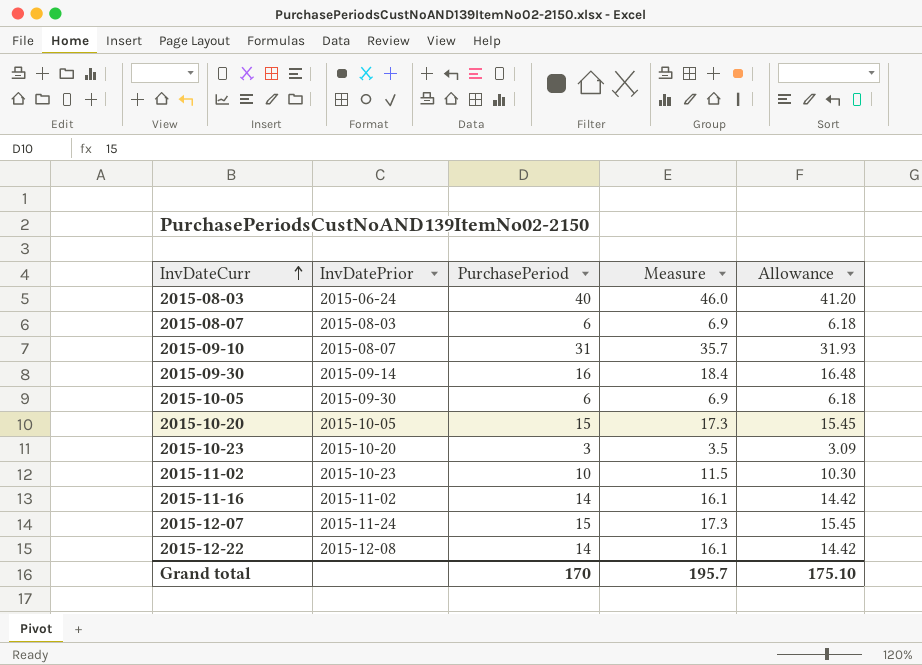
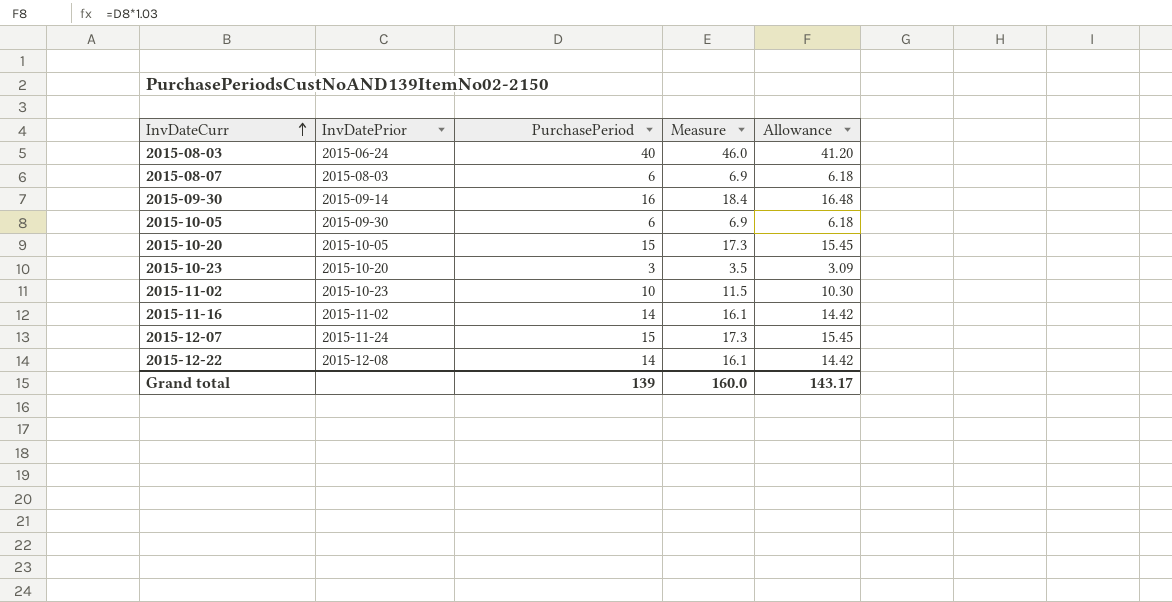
row 2015-09-10: 2015-08-07 | 31 | 35.7 | 31.93 -> none
Grand total | PurchasePeriod: 170 -> 139
Grand total | Measure: 195.7 -> 160.0
Grand total | Allowance: 175.10 -> 143.17

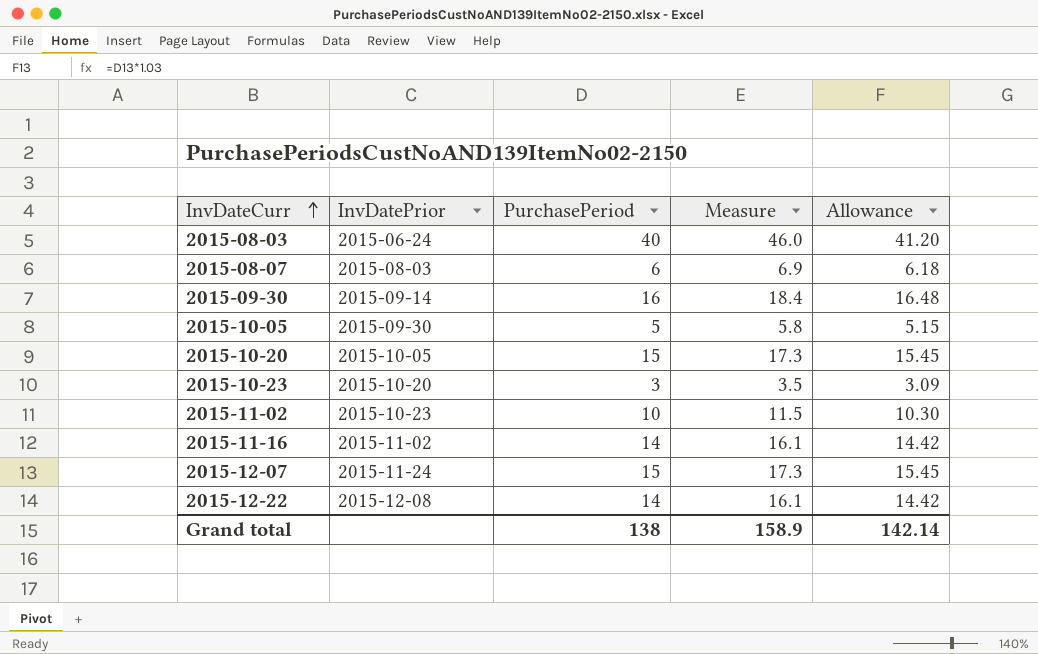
2015-10-05 | PurchasePeriod: 6 -> 5
2015-10-05 | Measure: 6.9 -> 5.8
2015-10-05 | Allowance: 6.18 -> 5.15
Grand total | PurchasePeriod: 139 -> 138
Grand total | Measure: 160.0 -> 158.9
Grand total | Allowance: 143.17 -> 142.14

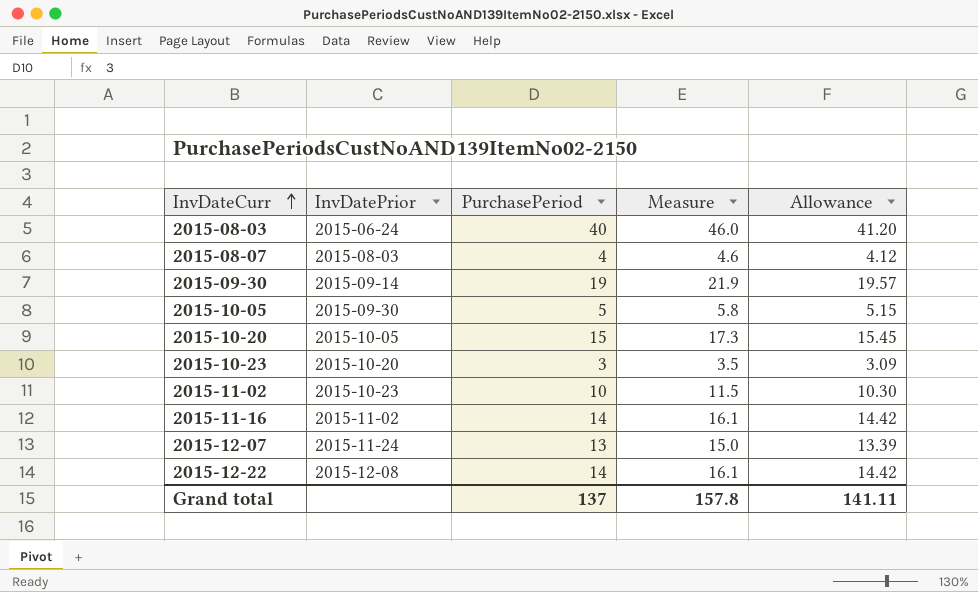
2015-08-07 | PurchasePeriod: 6 -> 4
2015-08-07 | Measure: 6.9 -> 4.6
2015-08-07 | Allowance: 6.18 -> 4.12
2015-09-30 | PurchasePeriod: 16 -> 19
2015-09-30 | Measure: 18.4 -> 21.9
2015-09-30 | Allowance: 16.48 -> 19.57
2015-12-07 | PurchasePeriod: 15 -> 13
2015-12-07 | Measure: 17.3 -> 15.0
2015-12-07 | Allowance: 15.45 -> 13.39
Grand total | PurchasePeriod: 138 -> 137
Grand total | Measure: 158.9 -> 157.8
Grand total | Allowance: 142.14 -> 141.11

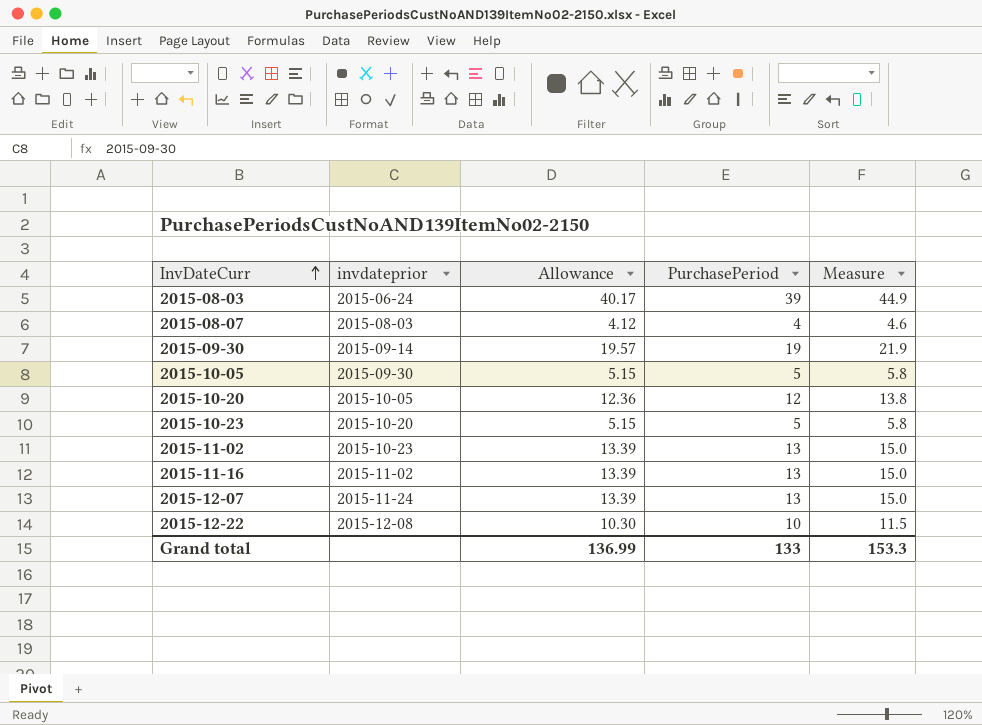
column name: InvDatePrior -> invdateprior
column Allowance | position: 5 -> 3
2015-08-03 | Allowance: 41.20 -> 40.17
2015-08-03 | PurchasePeriod: 40 -> 39
2015-08-03 | Measure: 46.0 -> 44.9
2015-10-20 | Allowance: 15.45 -> 12.36
2015-10-20 | PurchasePeriod: 15 -> 12
2015-10-20 | Measure: 17.3 -> 13.8
2015-10-23 | Allowance: 3.09 -> 5.15
2015-10-23 | PurchasePeriod: 3 -> 5
2015-10-23 | Measure: 3.5 -> 5.8
2015-11-02 | Allowance: 10.30 -> 13.39
2015-11-02 | PurchasePeriod: 10 -> 13
2015-11-02 | Measure: 11.5 -> 15.0
2015-11-16 | Allowance: 14.42 -> 13.39
2015-11-16 | PurchasePeriod: 14 -> 13
2015-11-16 | Measure: 16.1 -> 15.0
2015-12-22 | Allowance: 14.42 -> 10.30
2015-12-22 | PurchasePeriod: 14 -> 10
2015-12-22 | Measure: 16.1 -> 11.5
Grand total | Allowance: 141.11 -> 136.99
Grand total | PurchasePeriod: 137 -> 133
Grand total | Measure: 157.8 -> 153.3

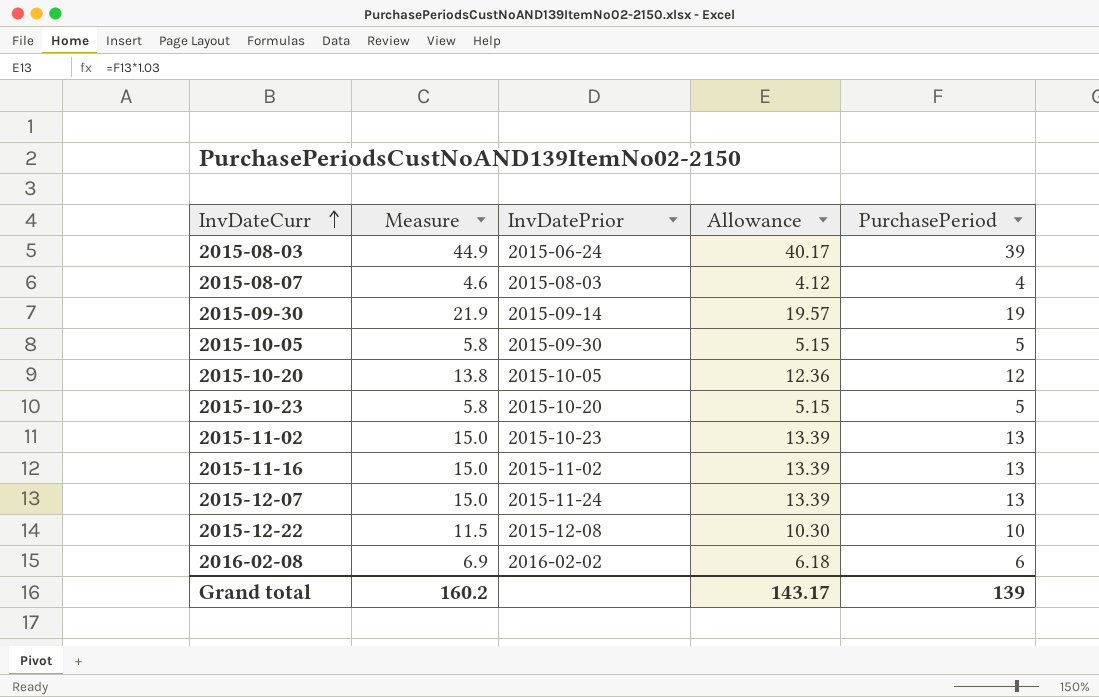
column Measure | position: 5 -> 2
column name: invdateprior -> InvDatePrior
row 2016-02-08: none -> 6.9 | 2016-02-02 | 6.18 | 6
Grand total | Measure: 153.3 -> 160.2
Grand total | Allowance: 136.99 -> 143.17
Grand total | PurchasePeriod: 133 -> 139

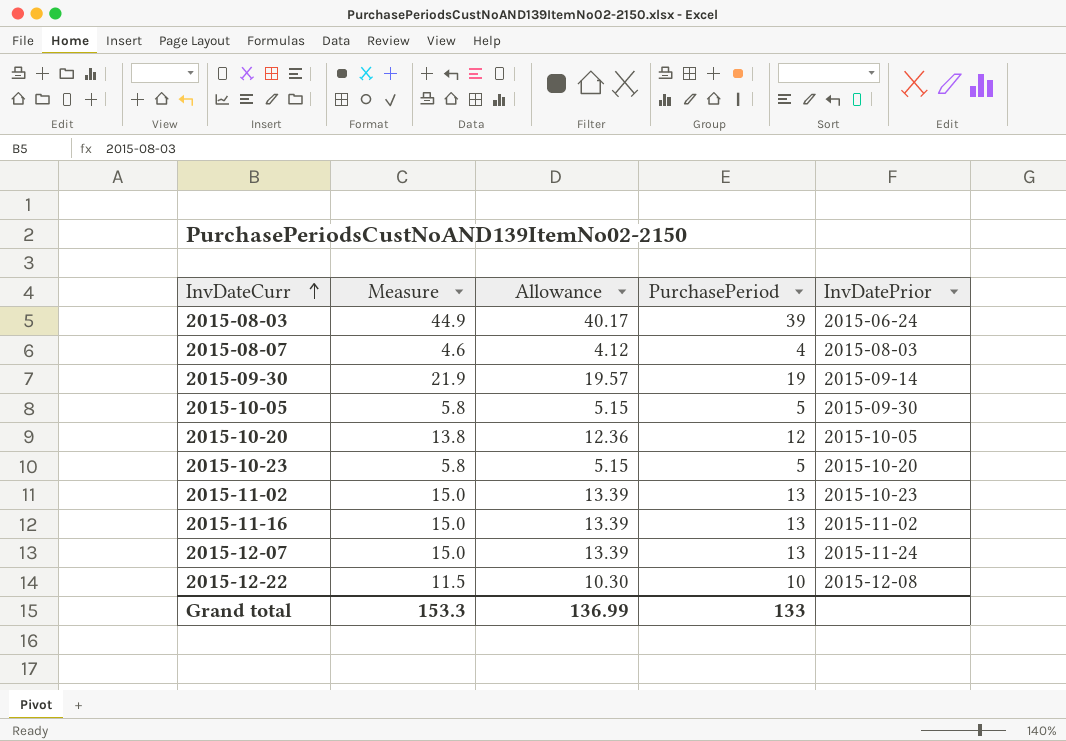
column InvDatePrior | position: 3 -> 5
row 2016-02-08: 6.9 | 2016-02-02 | 6.18 | 6 -> none
Grand total | Measure: 160.2 -> 153.3
Grand total | Allowance: 143.17 -> 136.99
Grand total | PurchasePeriod: 139 -> 133

